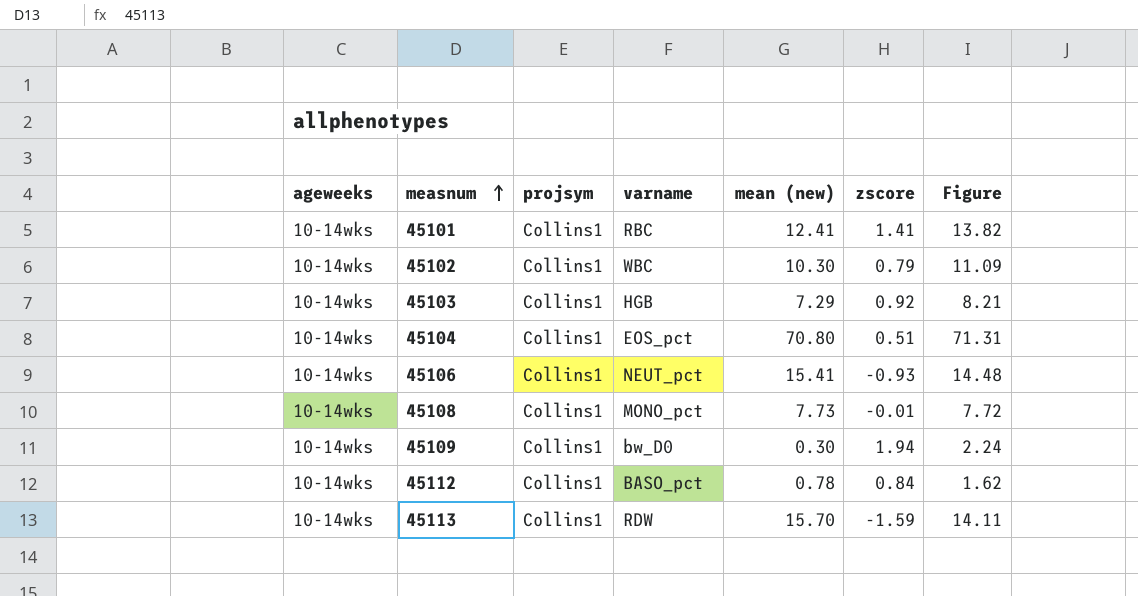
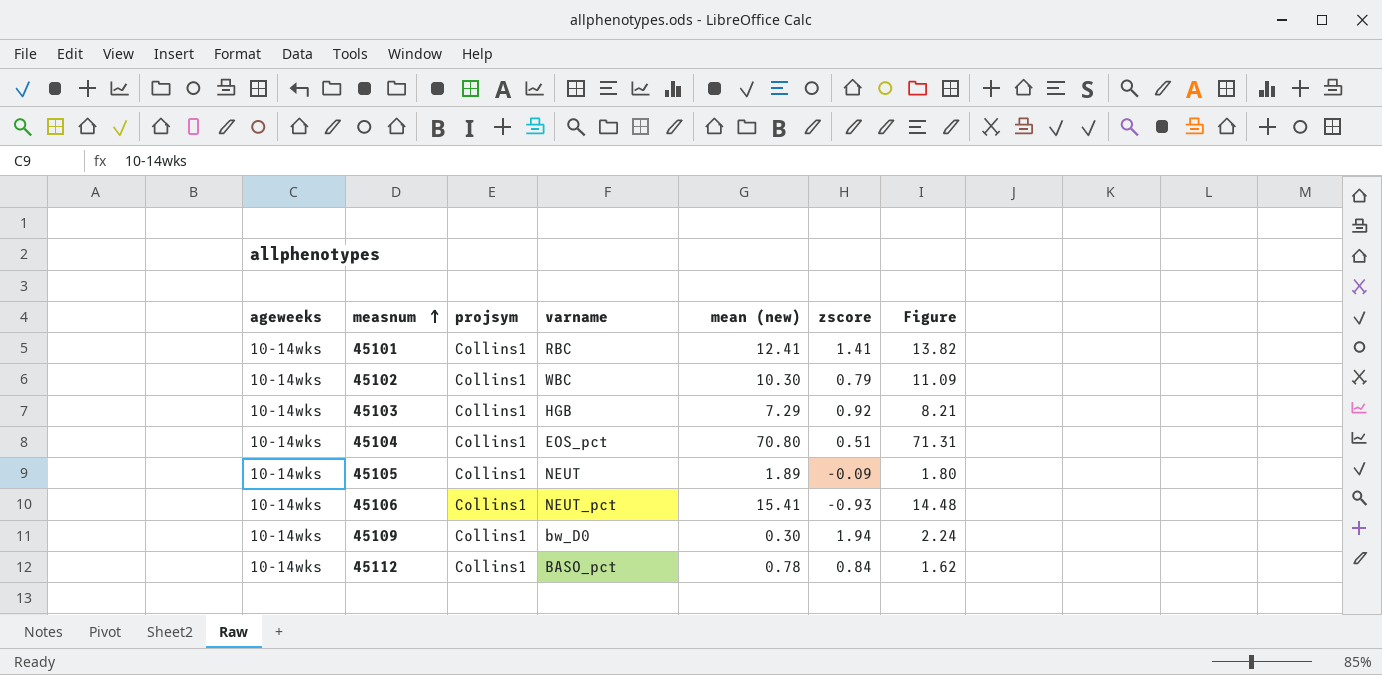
row 45108: 10-14wks | Collins1 | MONO_pct | 7.73 | -0.01 | 7.72 -> none
row 45113: 10-14wks | Collins1 | RDW | 15.70 | -1.59 | 14.11 -> none
row 45105: none -> 10-14wks | Collins1 | NEUT | 1.89 | -0.09 | 1.80

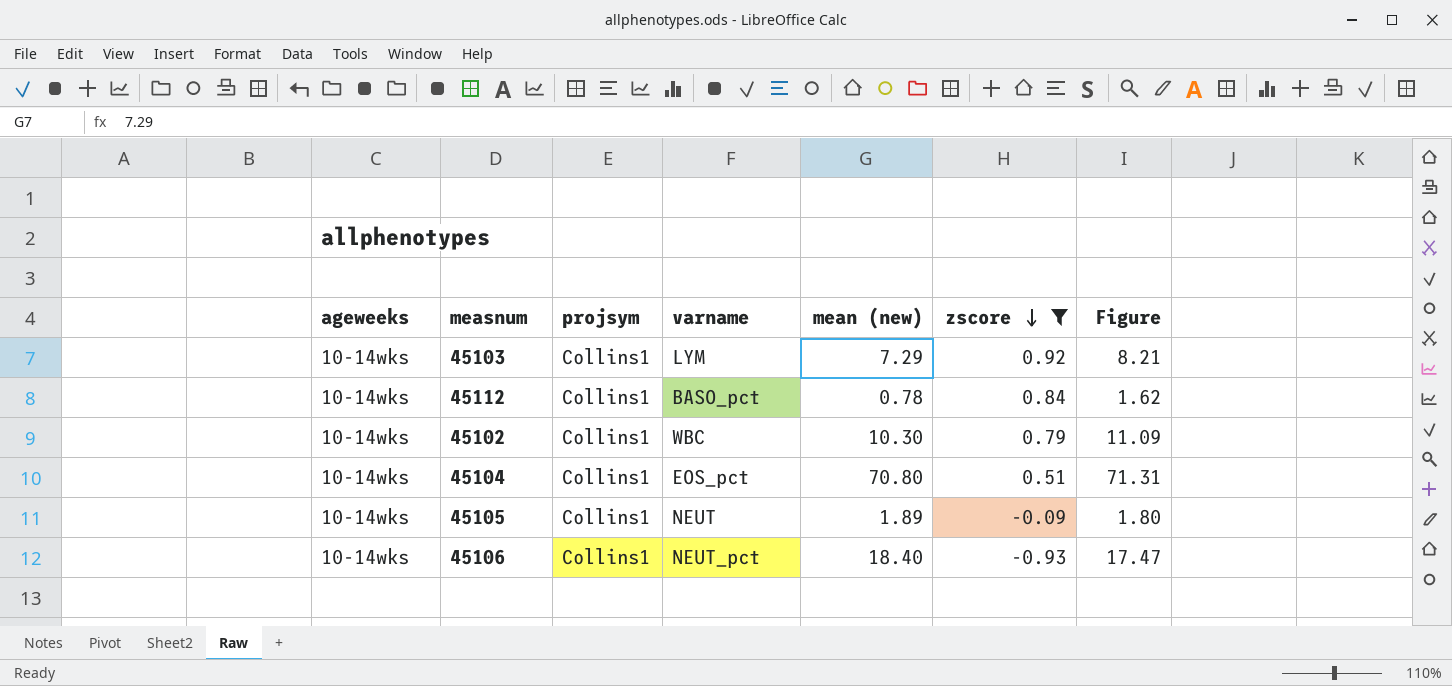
filter: none -> zscore <= 0.92
row order: measnum ascending -> zscore descending
45103 | varname: HGB -> LYM
45106 | mean (new): 15.41 -> 18.40
45106 | Figure: 14.48 -> 17.47

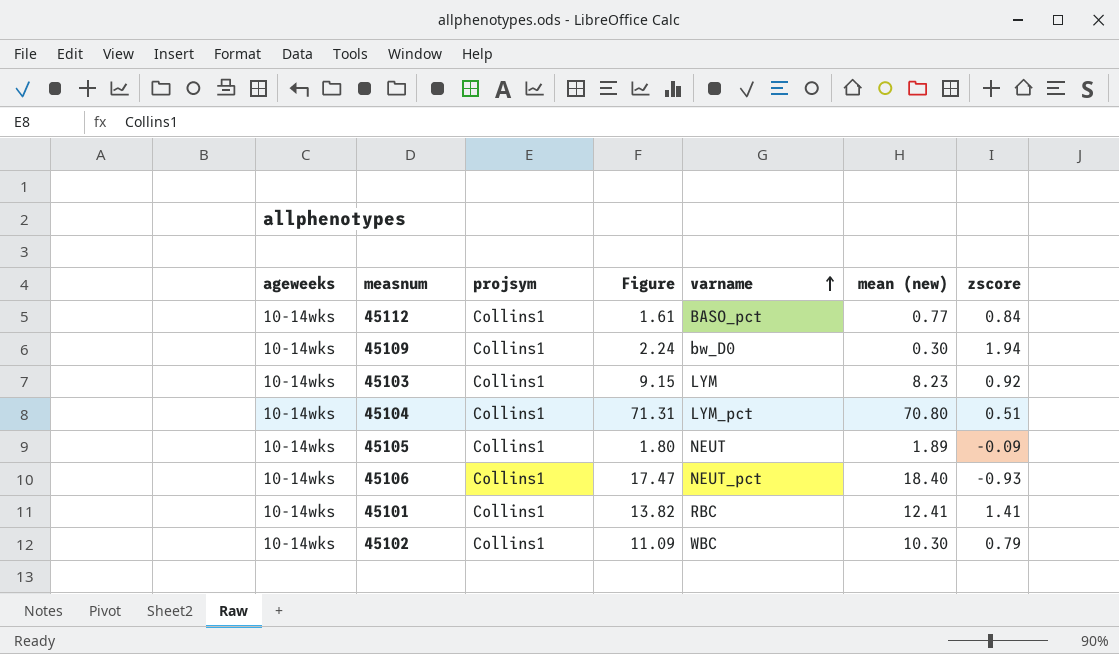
filter: zscore <= 0.92 -> none
row order: zscore descending -> varname ascending
column Figure | position: 7 -> 4
45112 | Figure: 1.62 -> 1.61
45112 | mean (new): 0.78 -> 0.77
45103 | Figure: 8.21 -> 9.15
45103 | mean (new): 7.29 -> 8.23
45104 | varname: EOS_pct -> LYM_pct

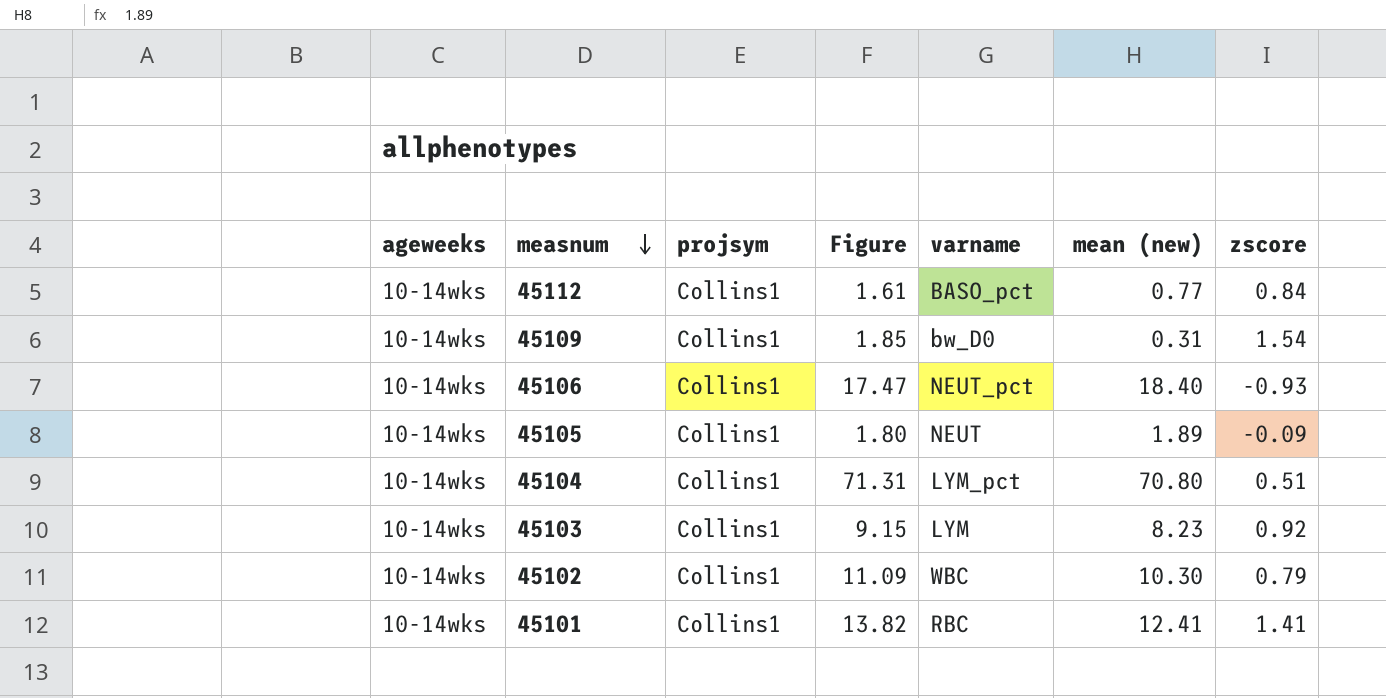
row order: varname ascending -> measnum descending
45109 | Figure: 2.24 -> 1.85
45109 | mean (new): 0.30 -> 0.31
45109 | zscore: 1.94 -> 1.54

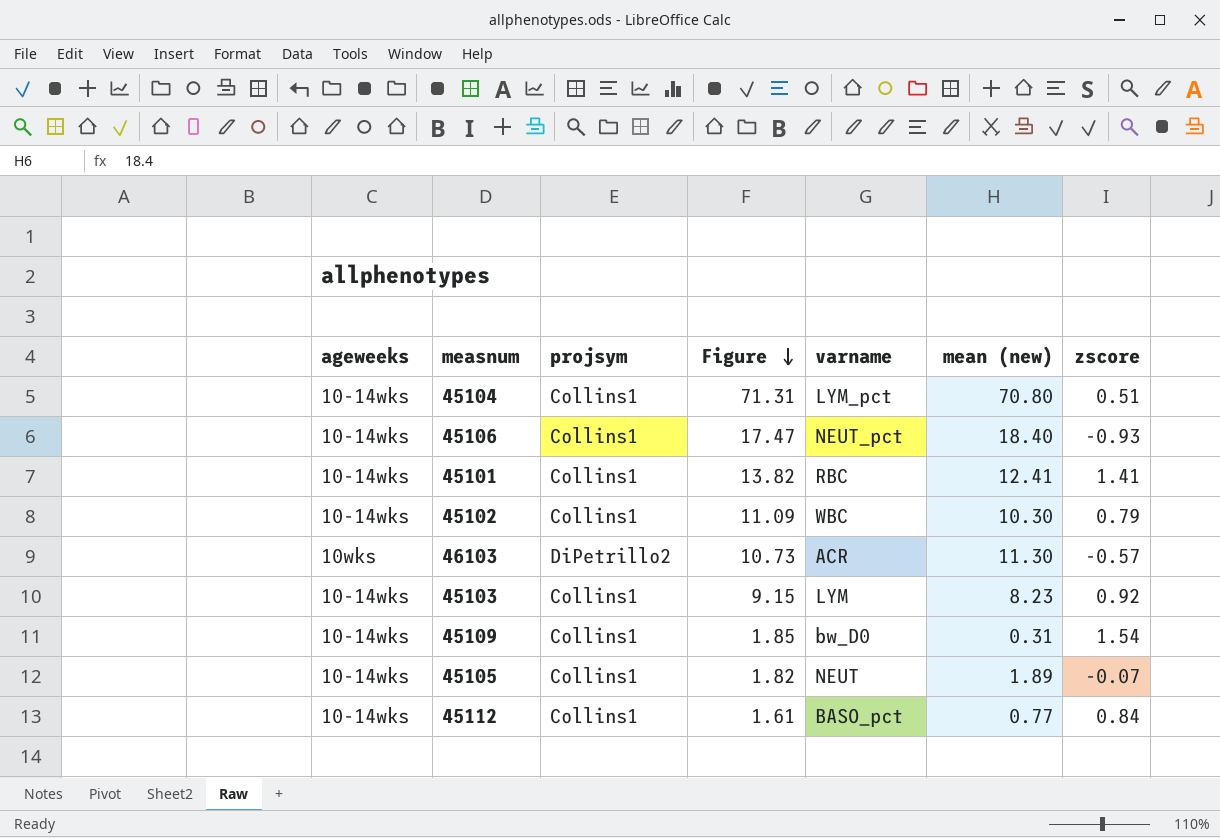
row order: measnum descending -> Figure descending
row 46103: none -> 10wks | DiPetrillo2 | 10.73 | ACR | 11.30 | -0.57
45105 | Figure: 1.80 -> 1.82
45105 | zscore: -0.09 -> -0.07

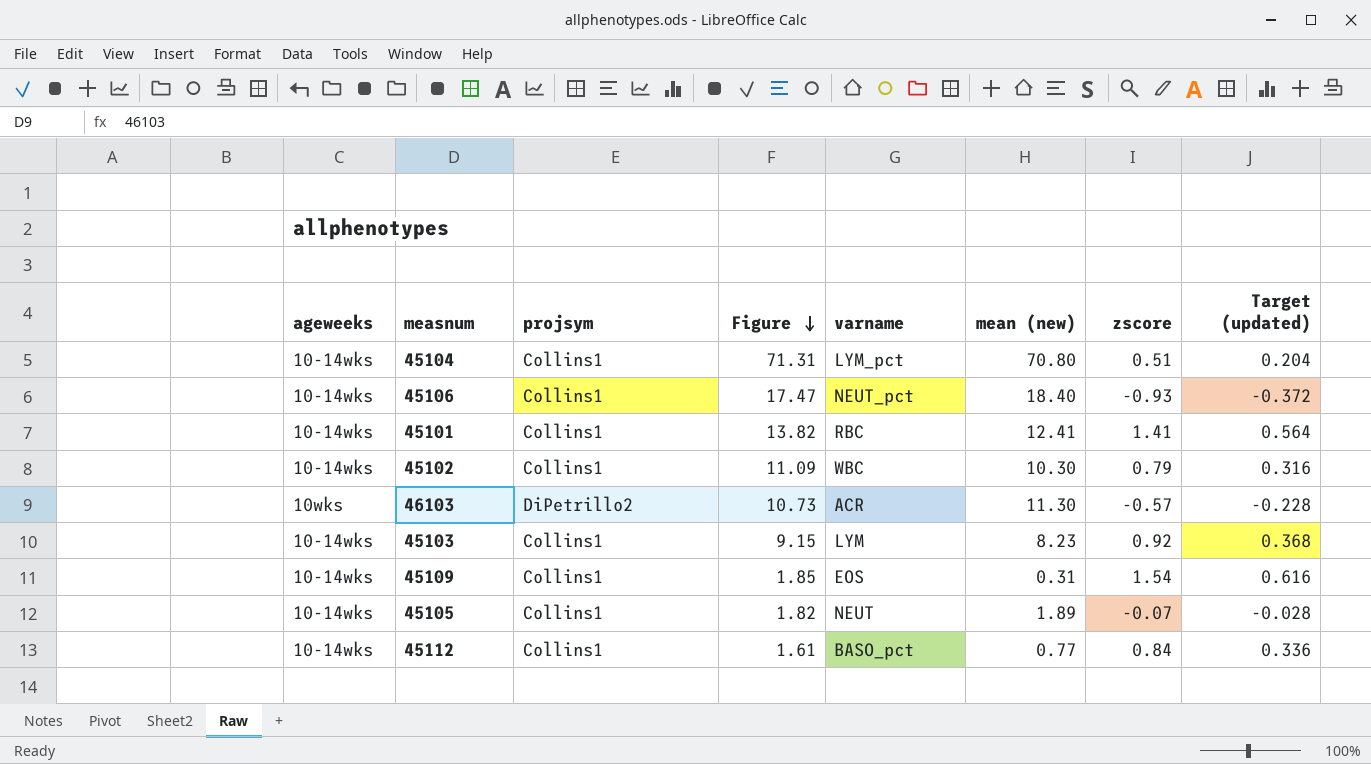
column Target (updated) | formula: none -> [zscore] * 0.4
45109 | varname: bw_D0 -> EOS

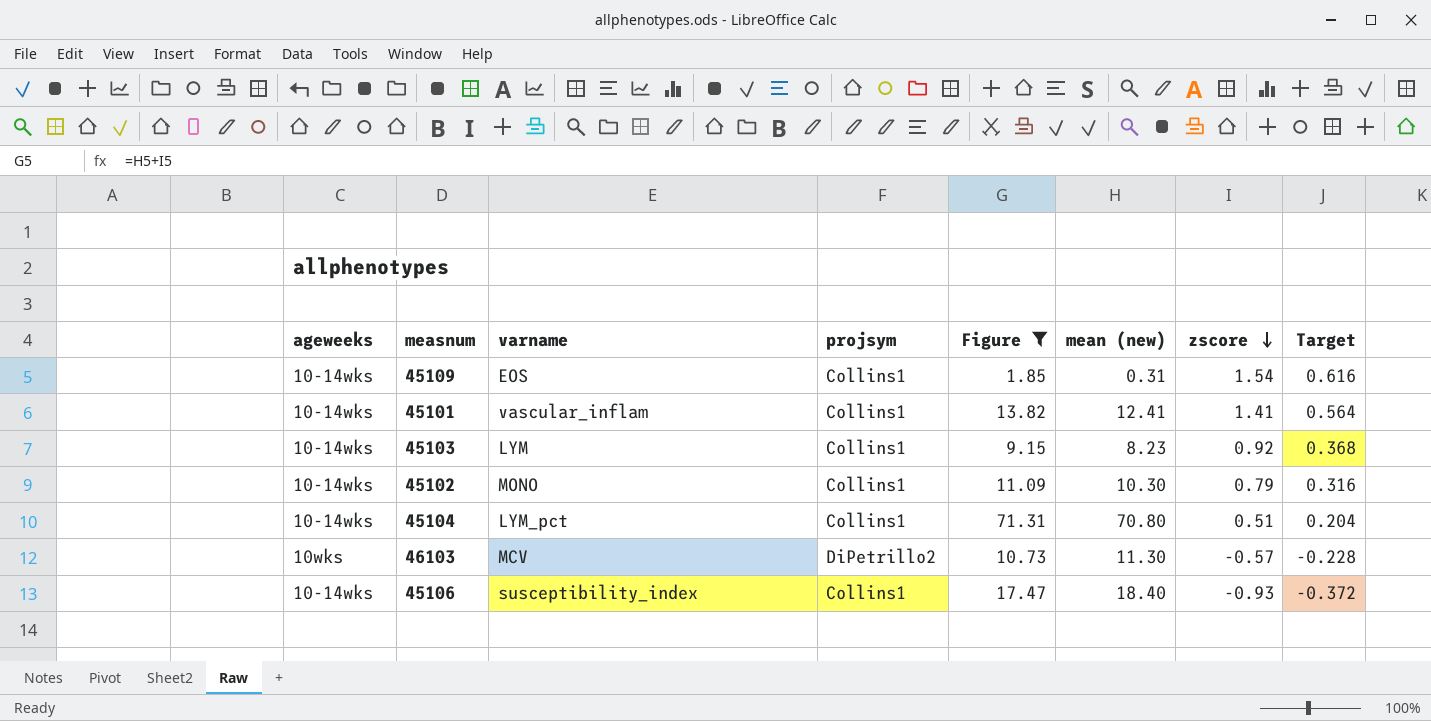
filter: none -> Figure >= 1.85
row order: Figure descending -> zscore descending
column varname | position: 5 -> 3
column name: Target (updated) -> Target
45101 | varname: RBC -> vascular_inflam
45102 | varname: WBC -> MONO
46103 | varname: ACR -> MCV
45106 | varname: NEUT_pct -> susceptibility_index

